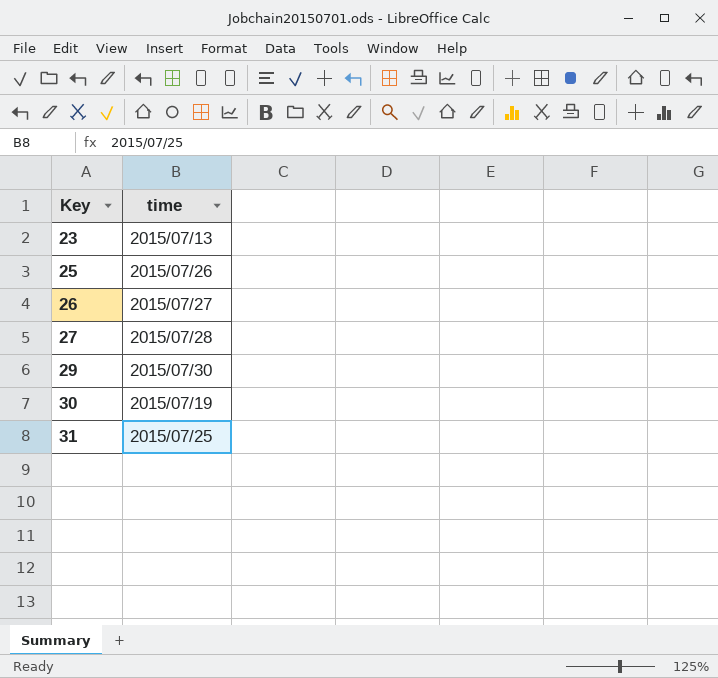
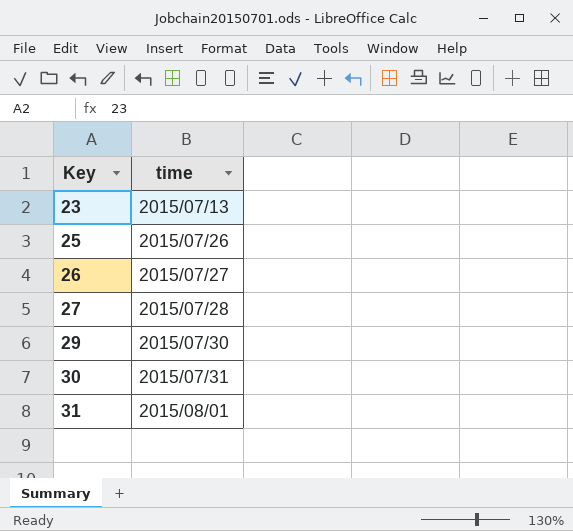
30 | time: 2015/07/19 -> 2015/07/31
31 | time: 2015/07/25 -> 2015/08/01

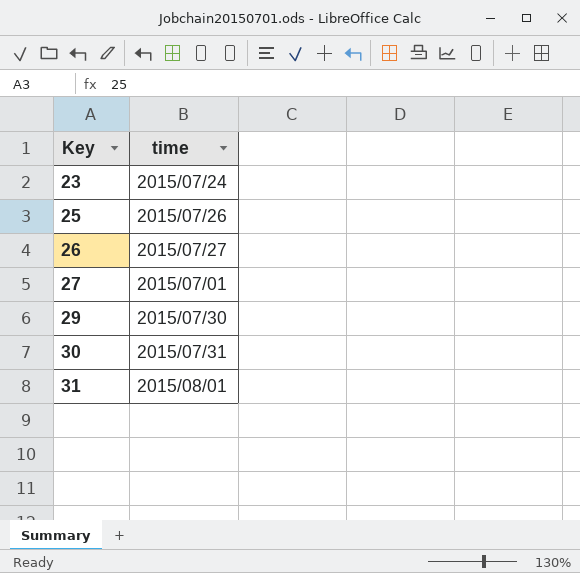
23 | time: 2015/07/13 -> 2015/07/24
27 | time: 2015/07/28 -> 2015/07/01

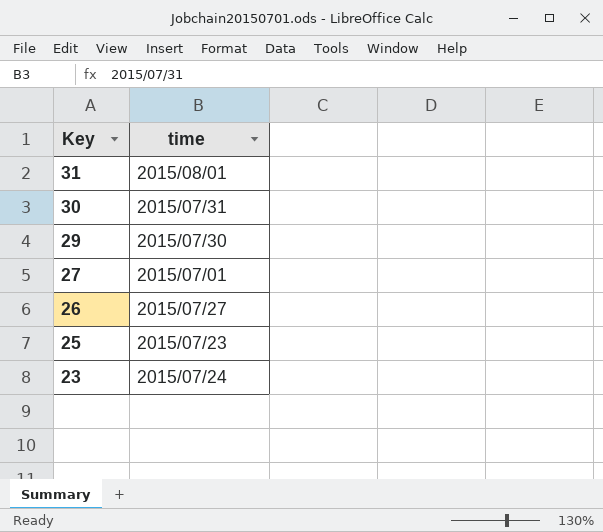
row order: Key ascending -> Key descending
25 | time: 2015/07/26 -> 2015/07/23

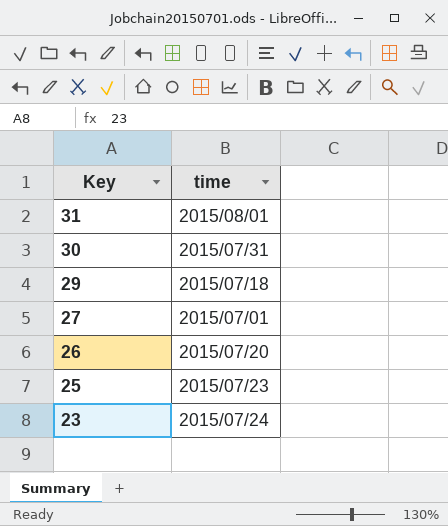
29 | time: 2015/07/30 -> 2015/07/18
26 | time: 2015/07/27 -> 2015/07/20

